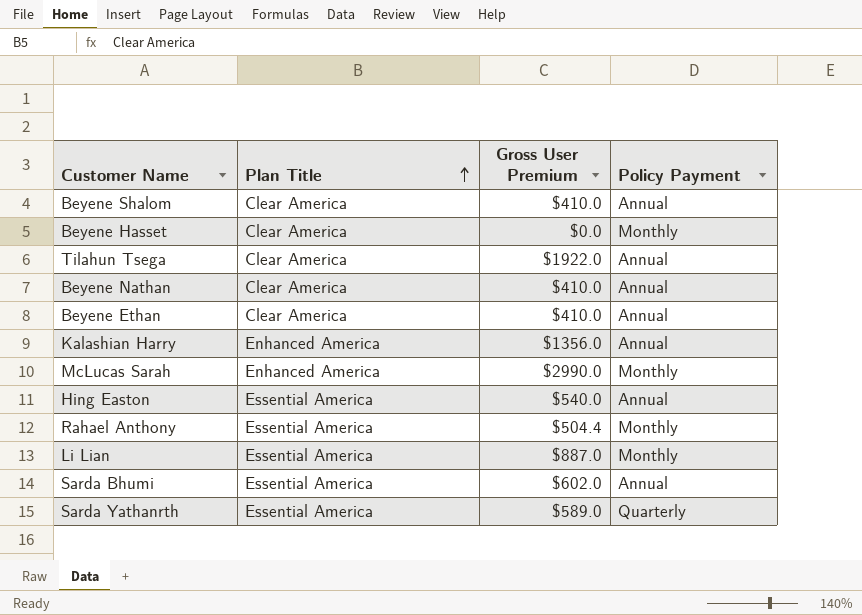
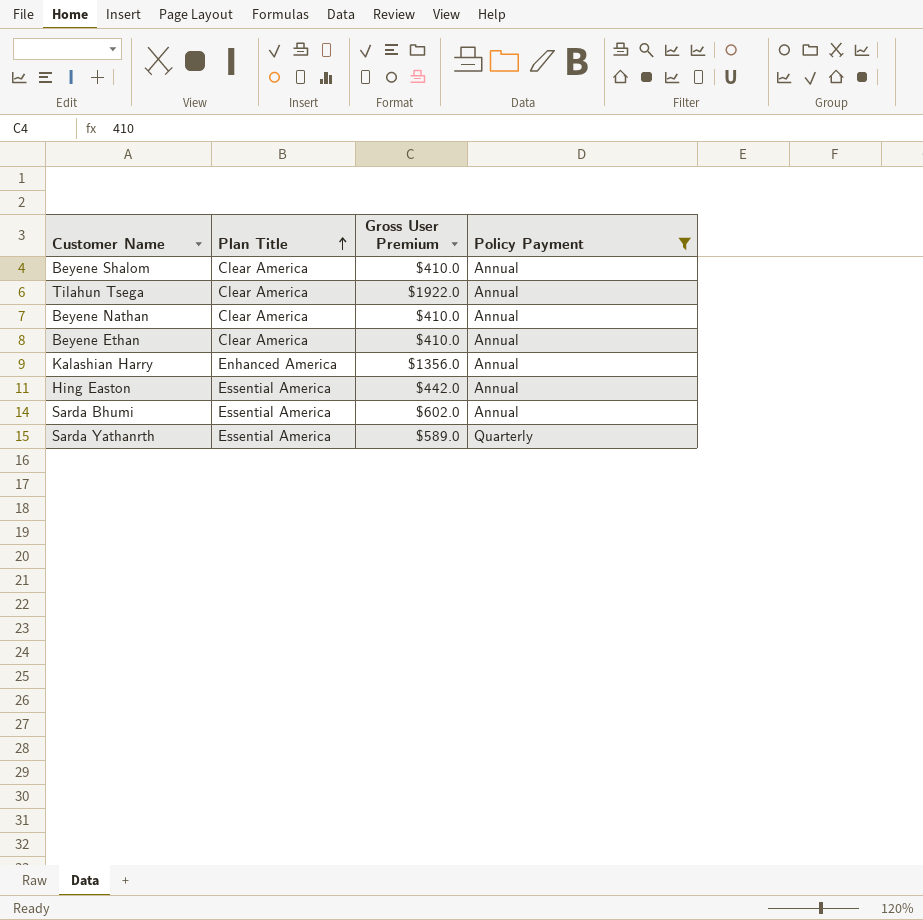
filter: none -> Policy Payment != Monthly
Hing Easton | Gross User Premium: $540.0 -> $442.0

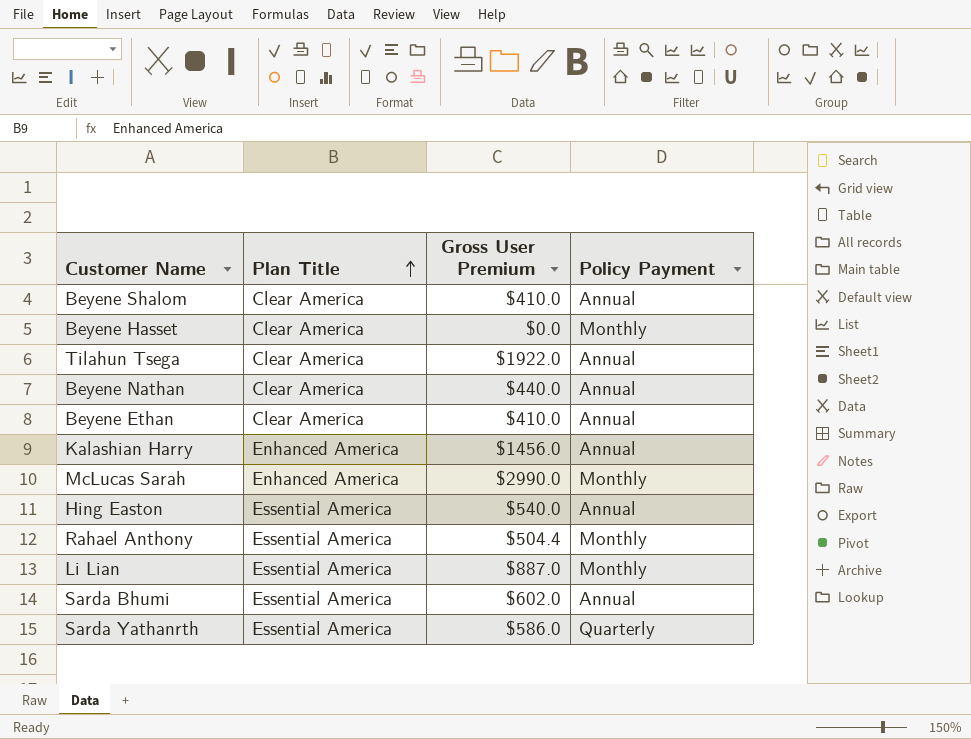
filter: Policy Payment != Monthly -> none
Beyene Nathan | Gross User Premium: $410.0 -> $440.0
Kalashian Harry | Gross User Premium: $1356.0 -> $1456.0
Hing Easton | Gross User Premium: $442.0 -> $540.0
Sarda Yathanrth | Gross User Premium: $589.0 -> $586.0

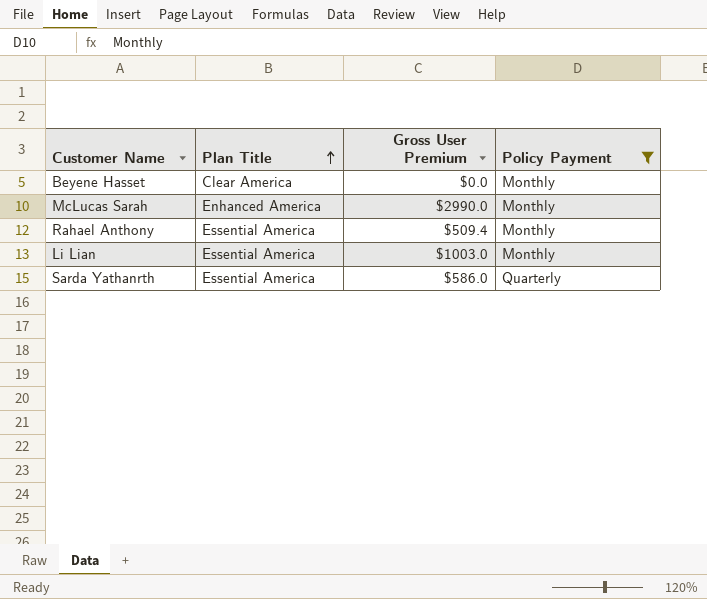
filter: none -> Policy Payment != Annual
Rahael Anthony | Gross User Premium: $504.4 -> $509.4
Li Lian | Gross User Premium: $887.0 -> $1003.0

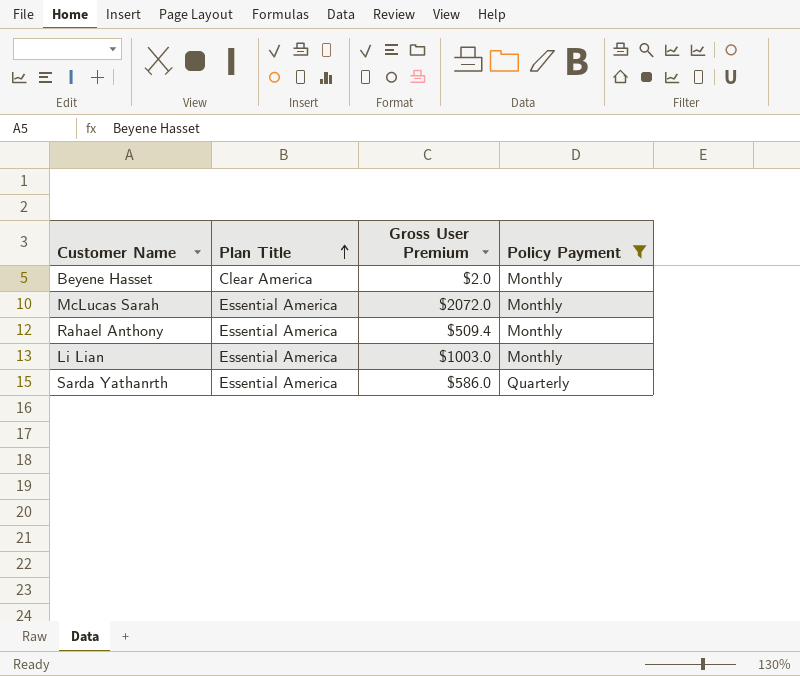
Beyene Hasset | Gross User Premium: $0.0 -> $2.0
McLucas Sarah | Plan Title: Enhanced America -> Essential America
McLucas Sarah | Gross User Premium: $2990.0 -> $2072.0

